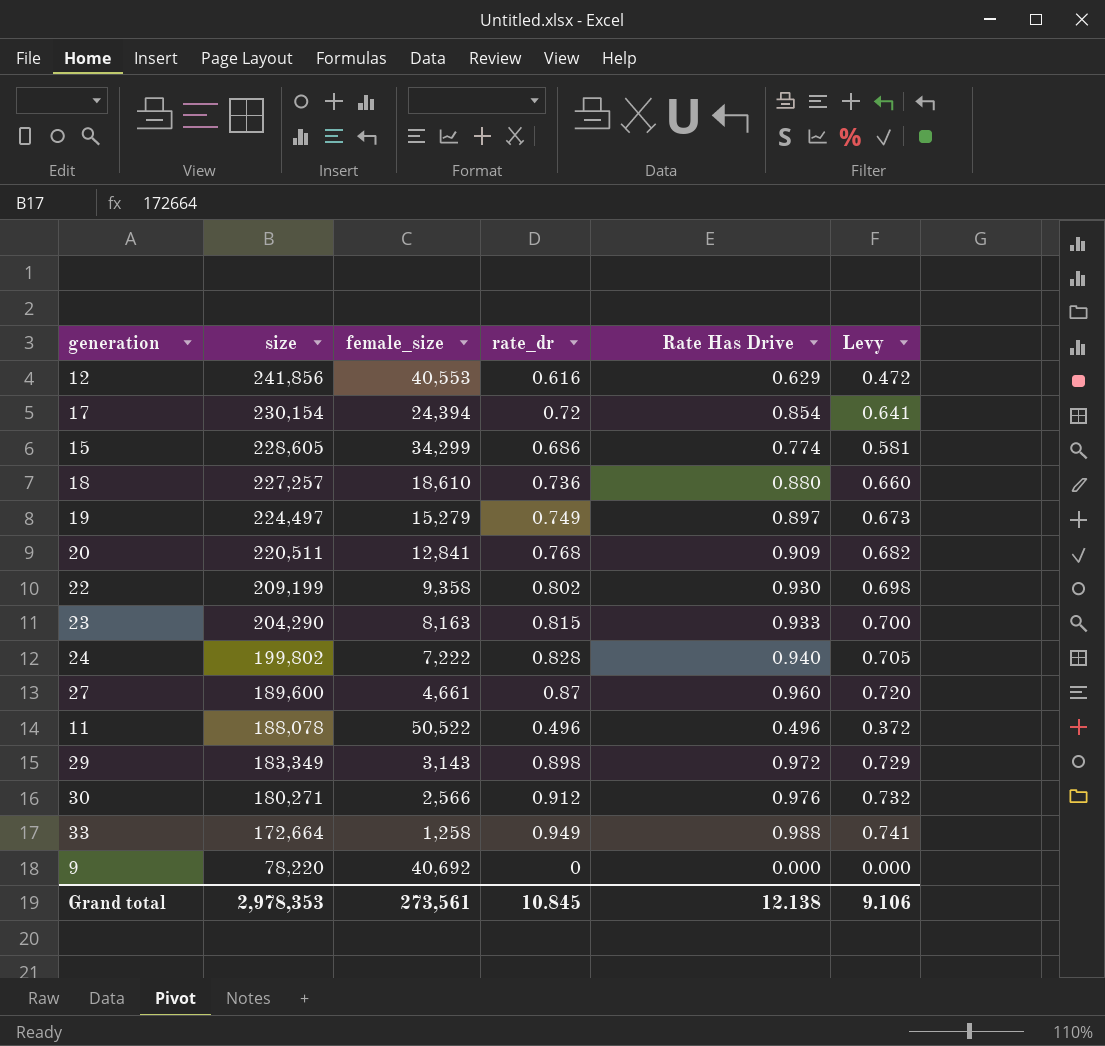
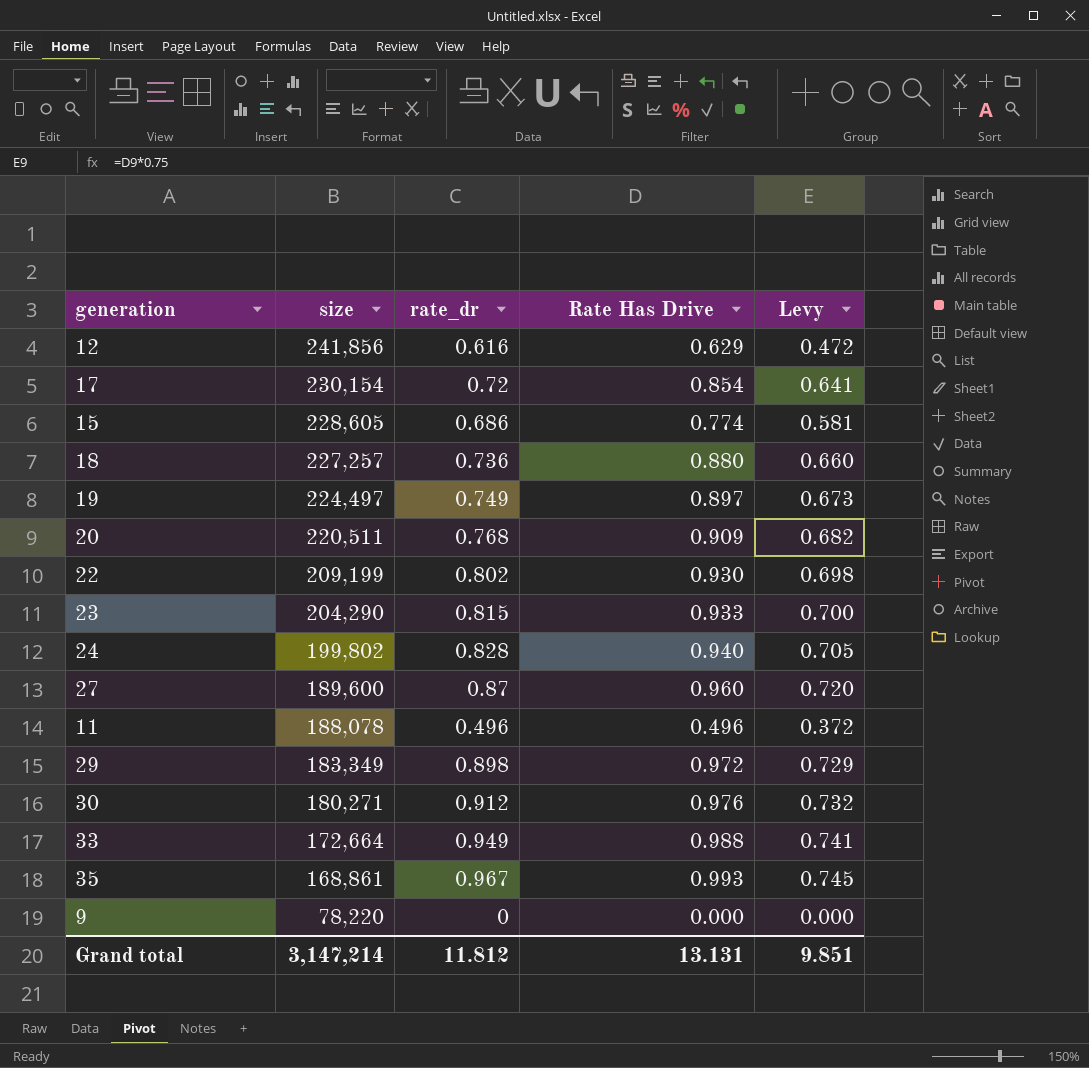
column female_size | position: 3 -> none
row 35: none -> 168,861 | 0.967 | 0.993 | 0.745
Grand total | size: 2,978,353 -> 3,147,214
Grand total | rate_dr: 10.845 -> 11.812
Grand total | Rate Has Drive: 12.138 -> 13.131
Grand total | Levy: 9.106 -> 9.851

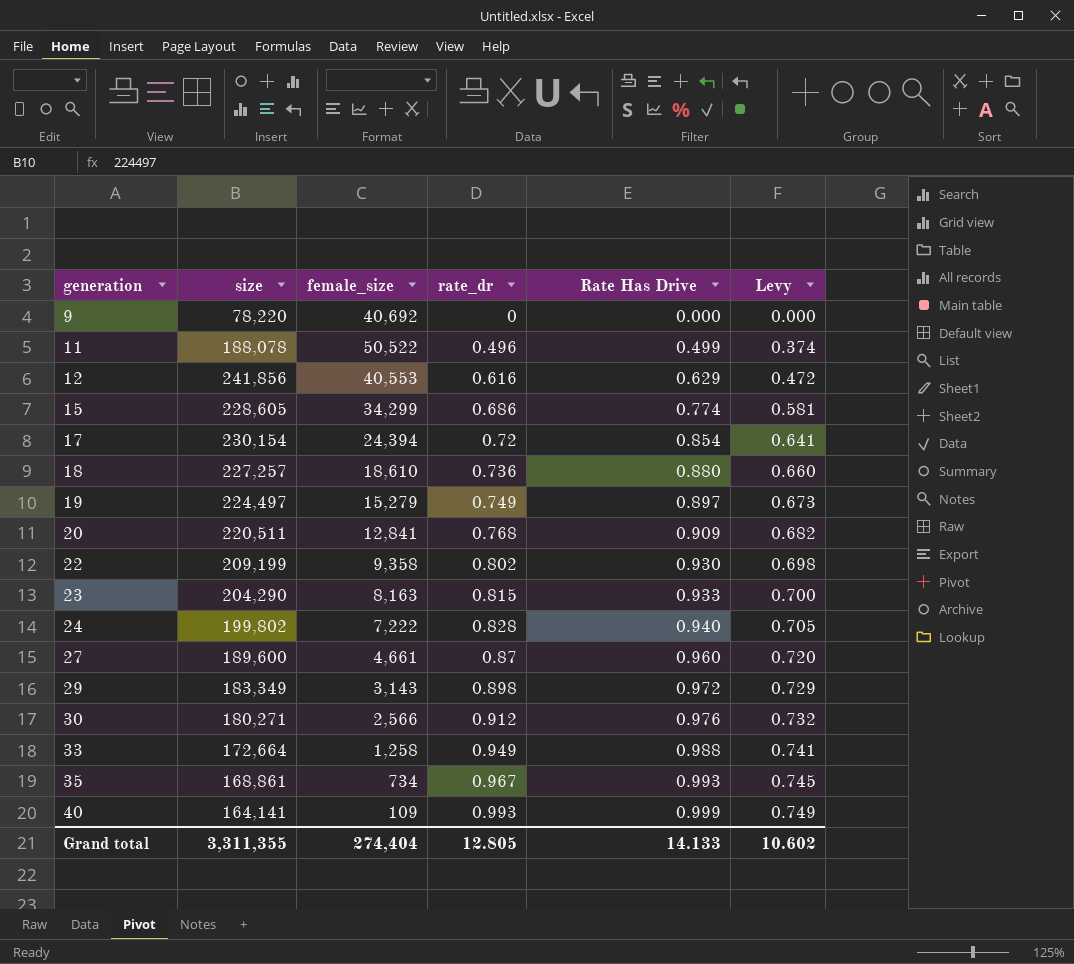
row order: size descending -> generation ascending
column female_size | position: none -> 3
11 | Rate Has Drive: 0.496 -> 0.499
11 | Levy: 0.372 -> 0.374
row 40: none -> 164,141 | 109 | 0.993 | 0.999 | 0.749
Grand total | size: 3,147,214 -> 3,311,355
Grand total | rate_dr: 11.812 -> 12.805
Grand total | Rate Has Drive: 13.131 -> 14.133
Grand total | Levy: 9.851 -> 10.602

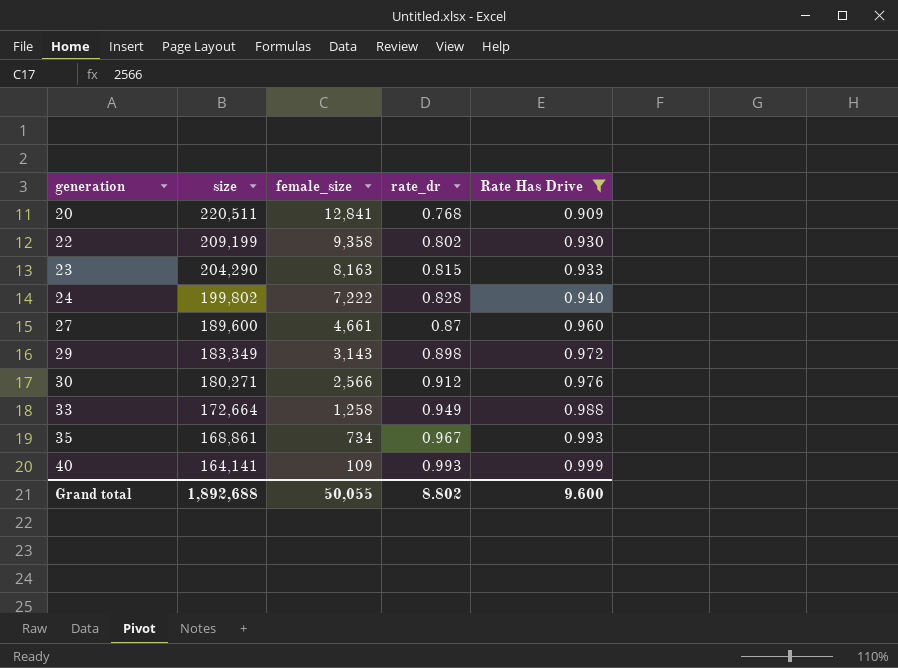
filter: none -> Rate Has Drive >= 0.909
column Levy | formula: [Rate Has Drive] * 0.75 -> none
Grand total | size: 3,311,355 -> 1,892,688
Grand total | female_size: 274,404 -> 50,055
Grand total | rate_dr: 12.805 -> 8.802
Grand total | Rate Has Drive: 14.133 -> 9.600

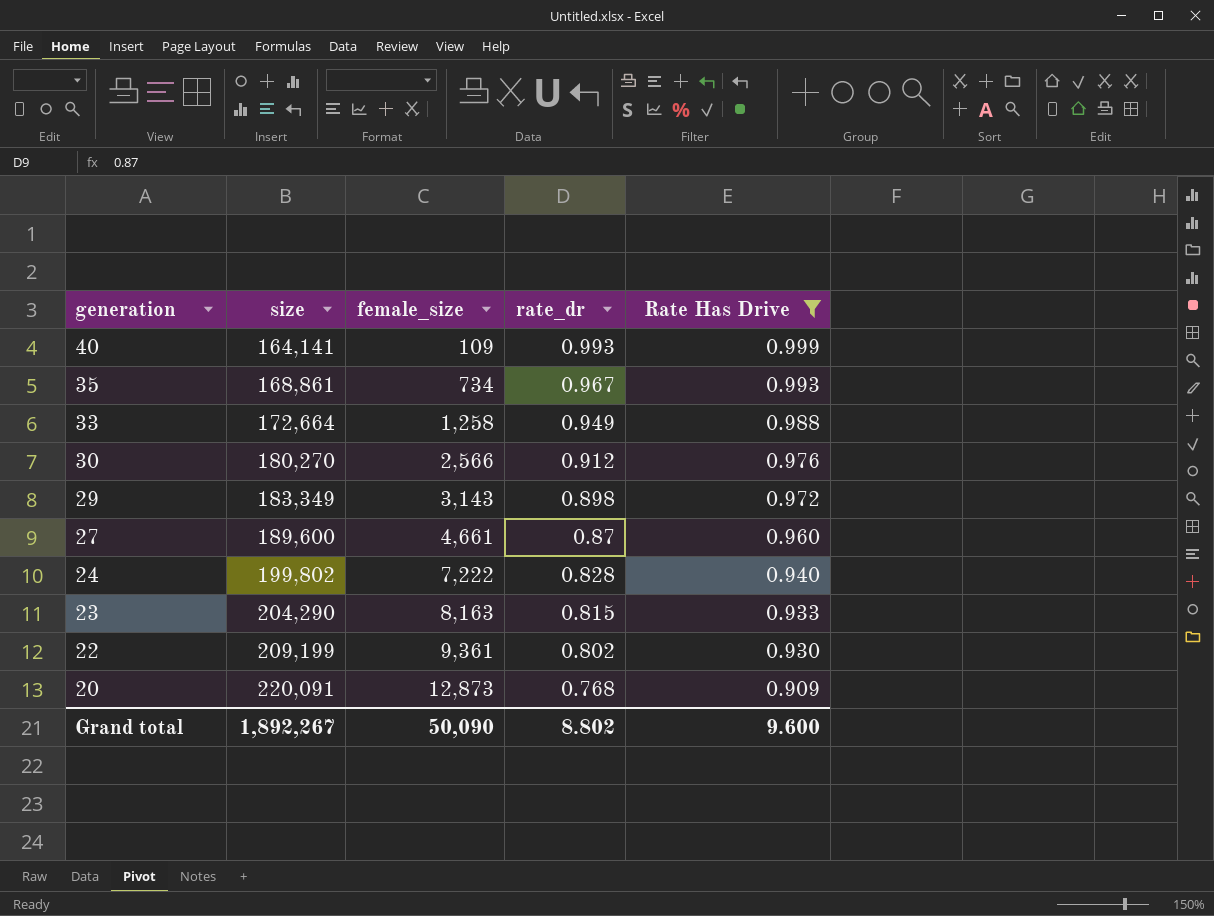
row order: generation ascending -> generation descending
30 | size: 180,271 -> 180,270
22 | female_size: 9,358 -> 9,361
20 | size: 220,511 -> 220,091
20 | female_size: 12,841 -> 12,873
Grand total | size: 1,892,688 -> 1,892,267
Grand total | female_size: 50,055 -> 50,090

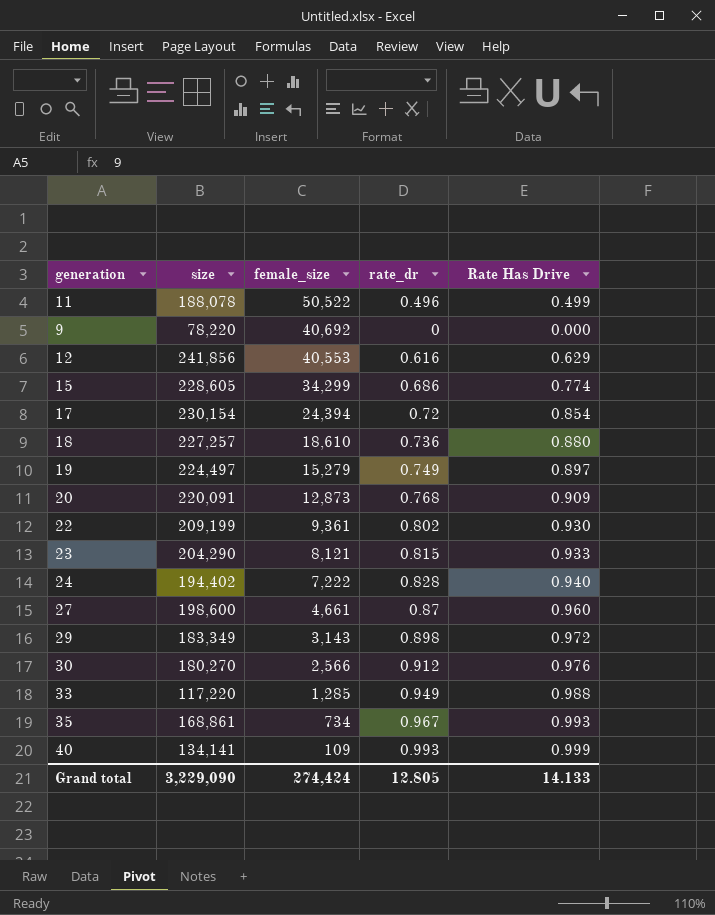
filter: Rate Has Drive >= 0.909 -> none
row order: generation descending -> female_size descending
23 | female_size: 8,163 -> 8,121
24 | size: 199,802 -> 194,402
27 | size: 189,600 -> 198,600
33 | size: 172,664 -> 117,220
33 | female_size: 1,258 -> 1,285
40 | size: 164,141 -> 134,141
Grand total | size: 1,892,267 -> 3,229,090
Grand total | female_size: 50,090 -> 274,424
Grand total | rate_dr: 8.802 -> 12.805
Grand total | Rate Has Drive: 9.600 -> 14.133

